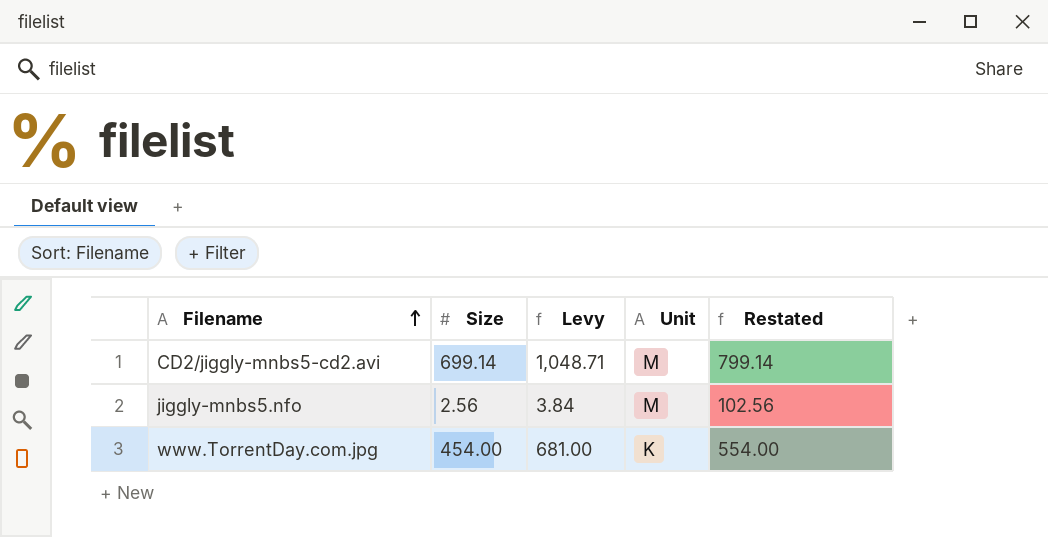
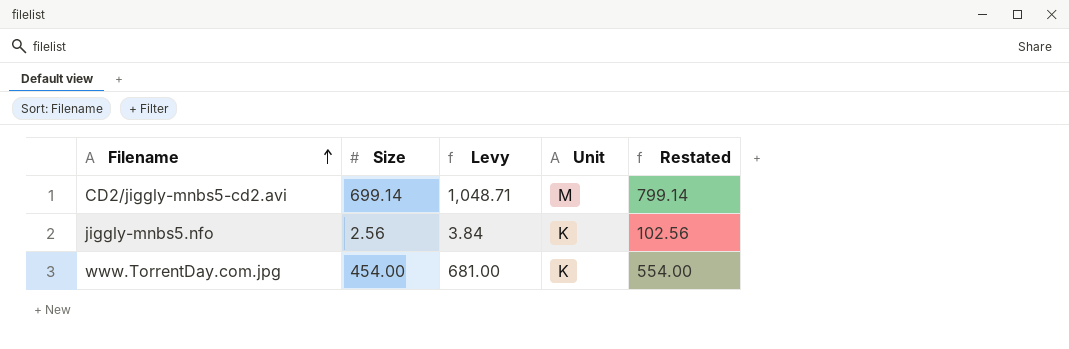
jiggly-mnbs5.nfo | Unit: M -> K

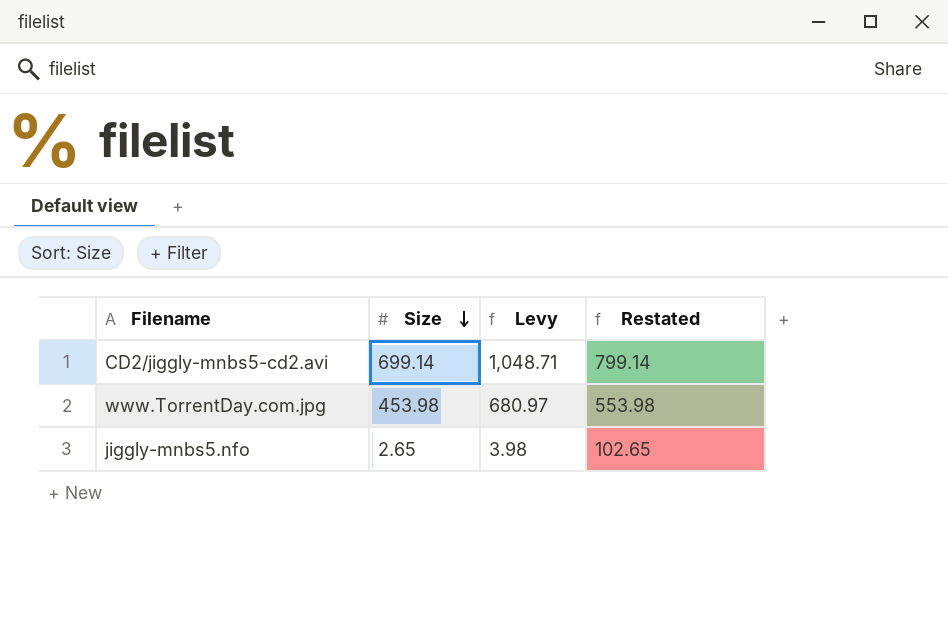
row order: Filename ascending -> Size descending
column Unit | position: 4 -> none
www.TorrentDay.com.jpg | Size: 454.00 -> 453.98
www.TorrentDay.com.jpg | Levy: 681.00 -> 680.97
www.TorrentDay.com.jpg | Restated: 554.00 -> 553.98
jiggly-mnbs5.nfo | Size: 2.56 -> 2.65
jiggly-mnbs5.nfo | Levy: 3.84 -> 3.98
jiggly-mnbs5.nfo | Restated: 102.56 -> 102.65

